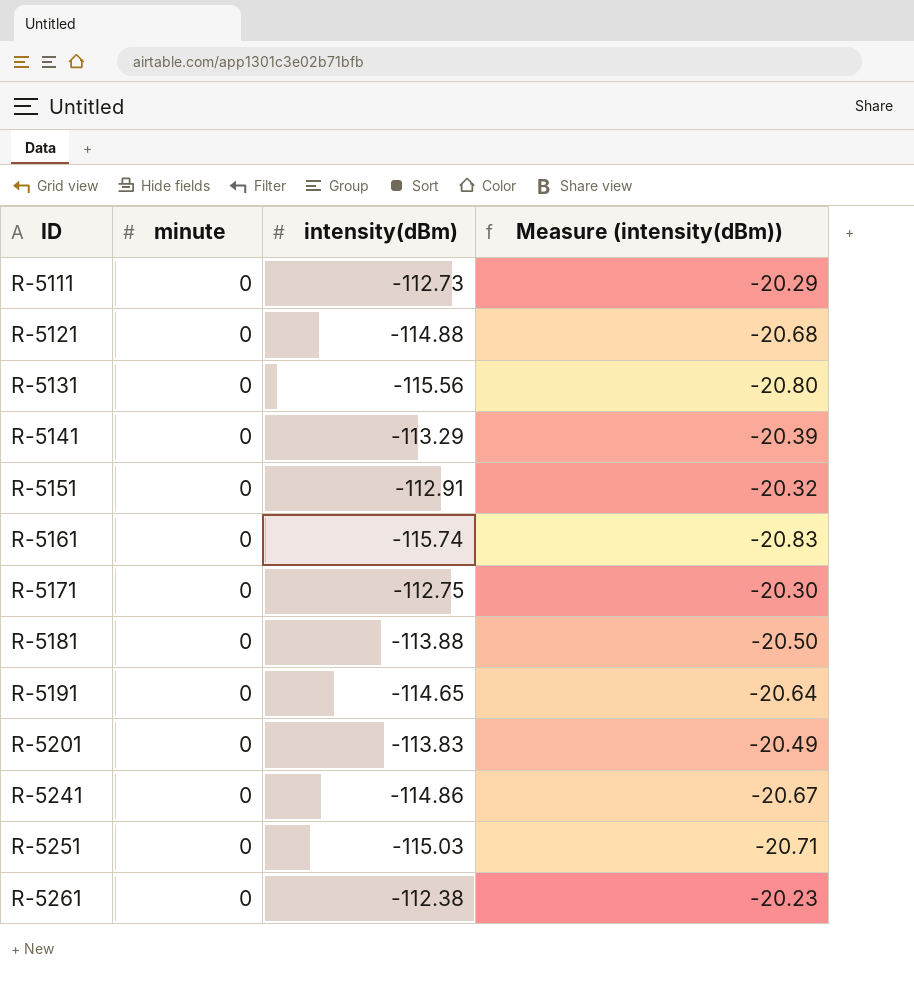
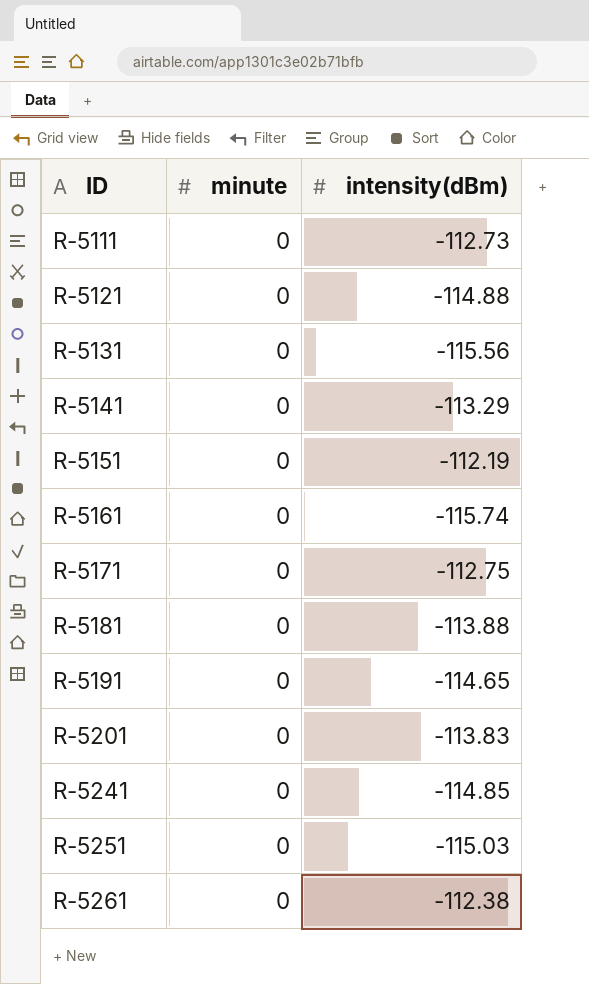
column Measure (intensity(dBm)) | formula: [intensity(dBm)] * 0.18 -> none
R-5151 | intensity(dBm): -112.91 -> -112.19
R-5241 | intensity(dBm): -114.86 -> -114.85

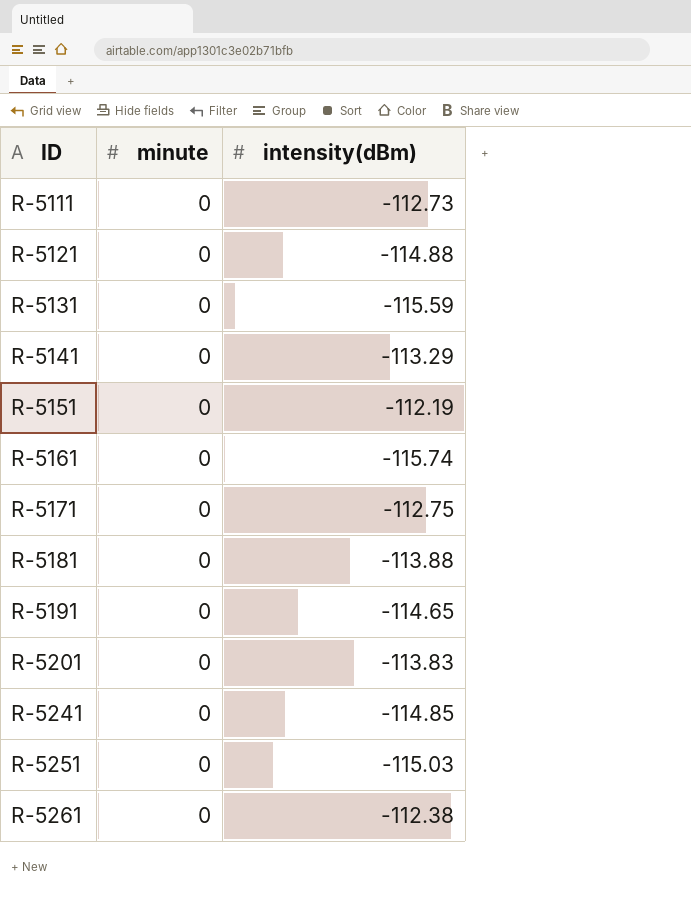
R-5131 | intensity(dBm): -115.56 -> -115.59

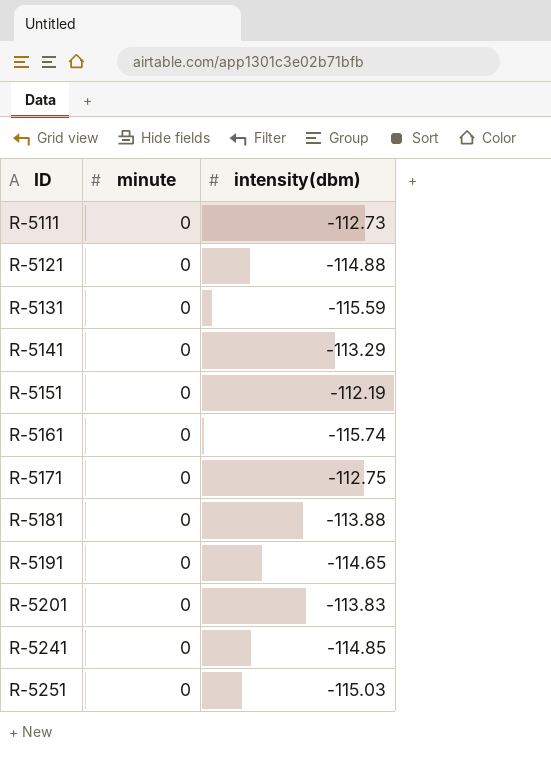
column name: intensity(dBm) -> intensity(dbm)
row R-5261: 0 | -112.38 -> none

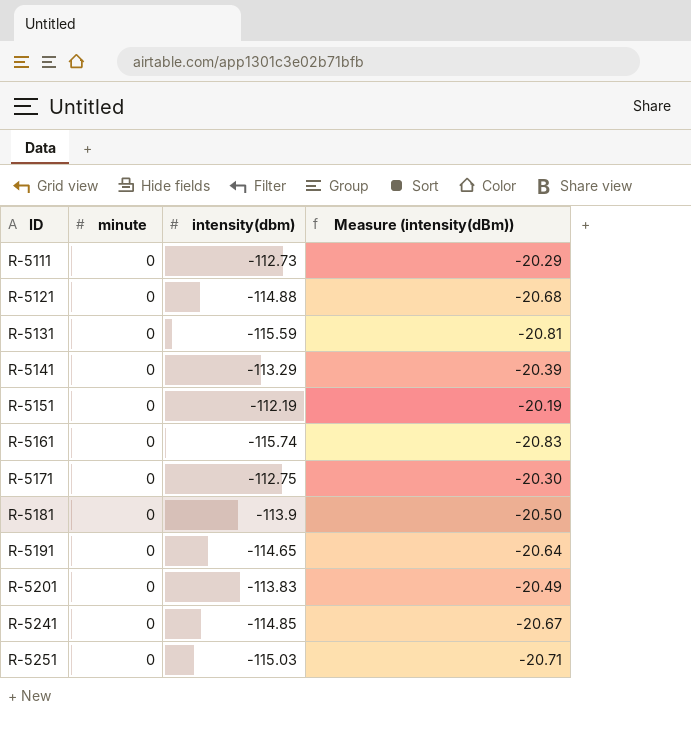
column Measure (intensity(dBm)) | formula: none -> [intensity(dbm)] * 0.18
R-5181 | intensity(dbm): -113.88 -> -113.9

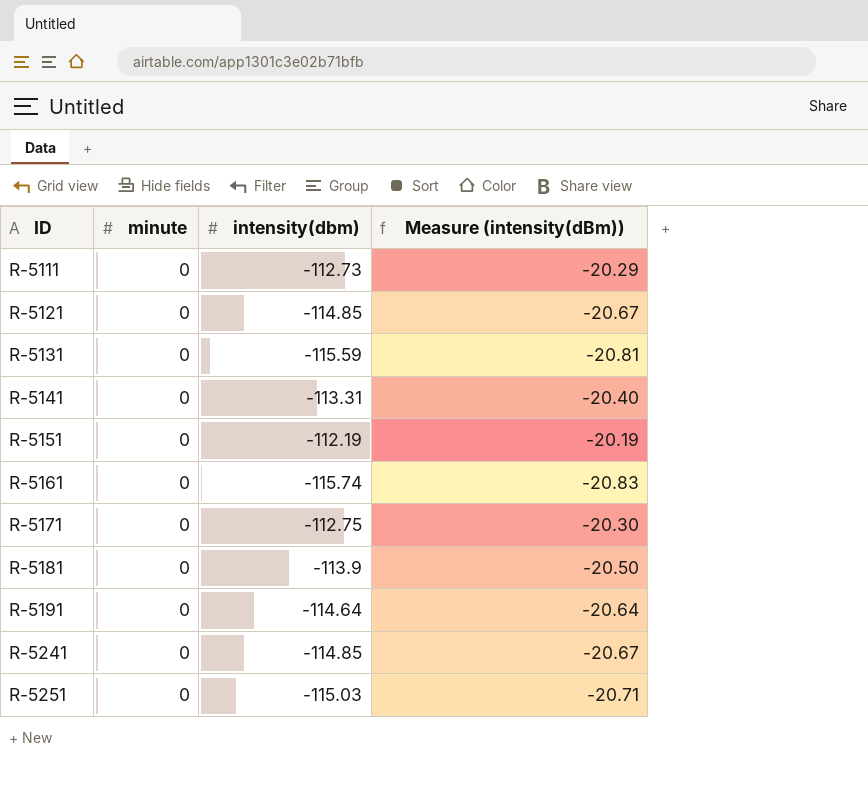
row R-5201: 0 | -113.83 | -20.49 -> none
R-5121 | intensity(dbm): -114.88 -> -114.85
R-5121 | Measure (intensity(dBm)): -20.68 -> -20.67
R-5141 | intensity(dbm): -113.29 -> -113.31
R-5141 | Measure (intensity(dBm)): -20.39 -> -20.40
R-5191 | intensity(dbm): -114.65 -> -114.64

